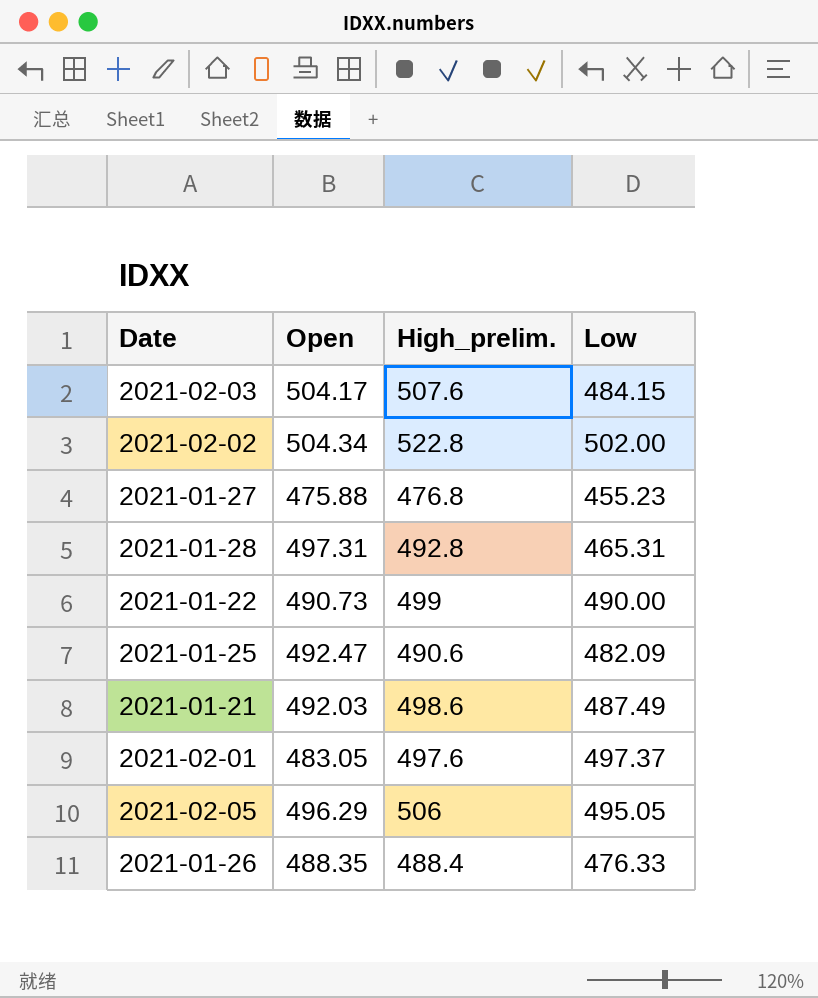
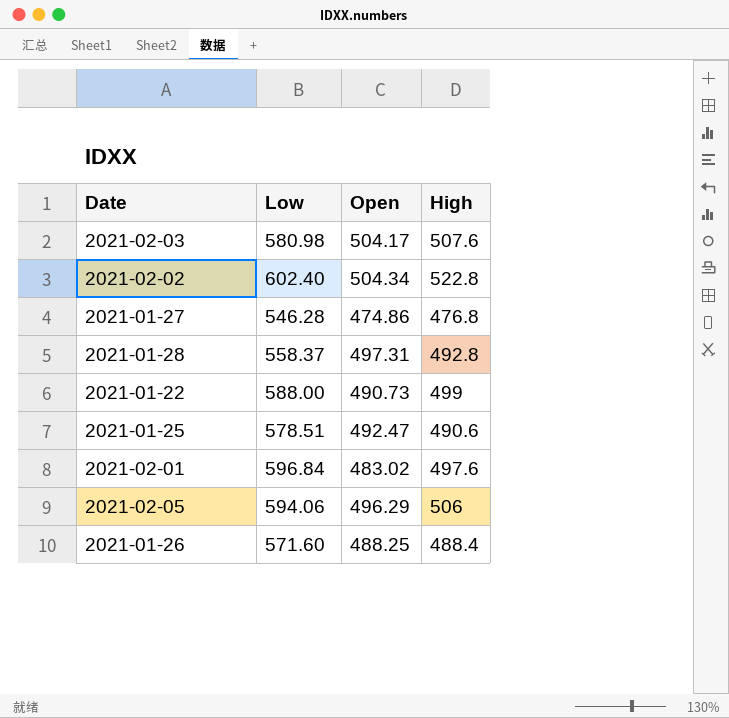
column Low | position: 4 -> 2
column name: High_prelim. -> High
row 2021-01-21: 492.03 | 498.6 | 487.49 -> none
2021-02-03 | Low: 484.15 -> 580.98
2021-02-02 | Low: 502.00 -> 602.40
2021-01-27 | Low: 455.23 -> 546.28
2021-01-27 | Open: 475.88 -> 474.86
2021-01-28 | Low: 465.31 -> 558.37
2021-01-22 | Low: 490.00 -> 588.00
2021-01-25 | Low: 482.09 -> 578.51
2021-02-01 | Low: 497.37 -> 596.84
2021-02-01 | Open: 483.05 -> 483.02
2021-02-05 | Low: 495.05 -> 594.06
2021-01-26 | Low: 476.33 -> 571.60
2021-01-26 | Open: 488.35 -> 488.25

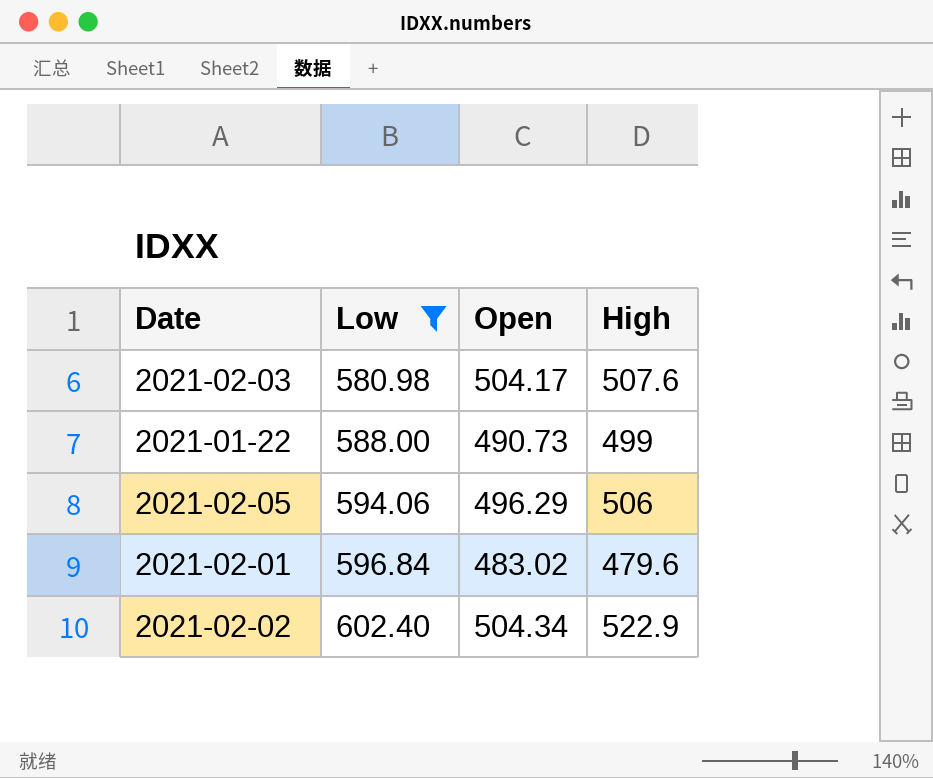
filter: none -> Low >= 580.98
row order: none -> Low ascending
2021-02-01 | High: 497.6 -> 479.6
2021-02-02 | High: 522.8 -> 522.9

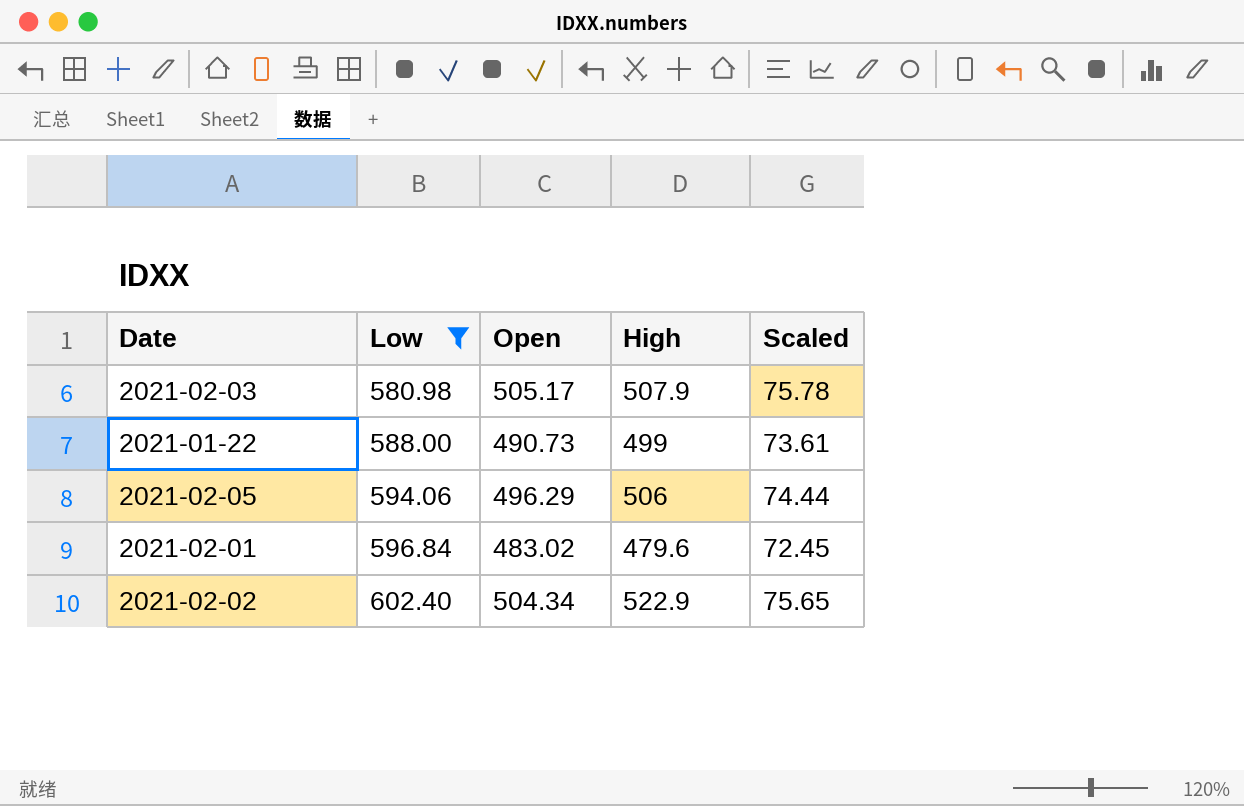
column Scaled | formula: none -> [Open] * 0.15
2021-02-03 | Open: 504.17 -> 505.17
2021-02-03 | High: 507.6 -> 507.9

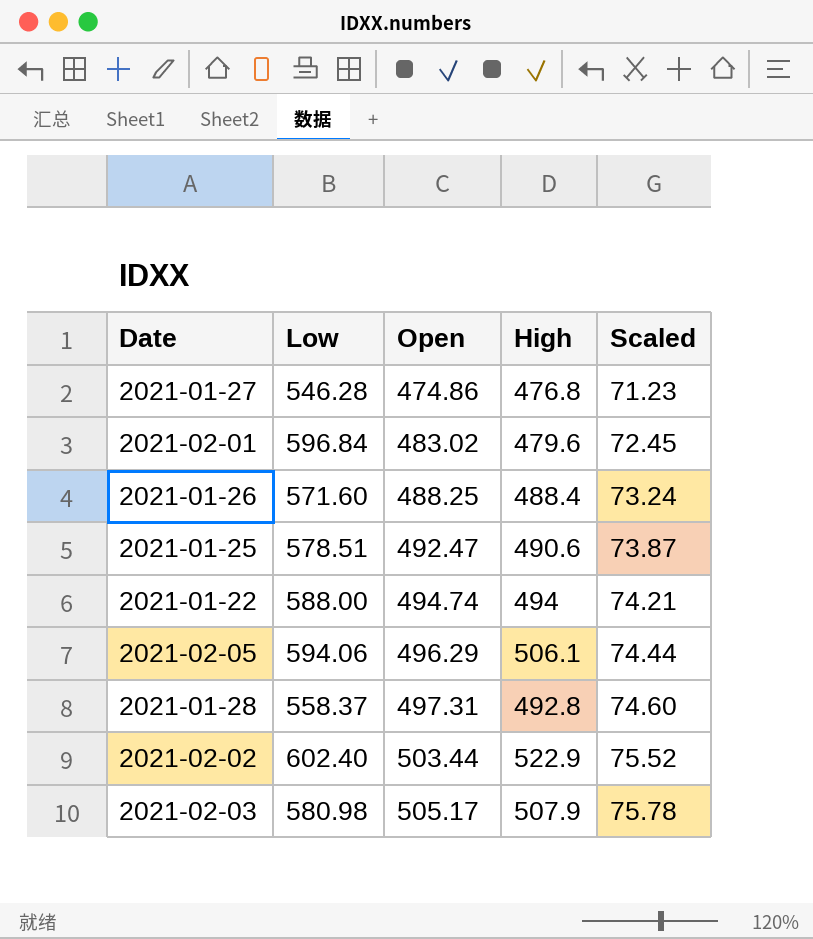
filter: Low >= 580.98 -> none
row order: Low ascending -> Open ascending
2021-01-22 | Open: 490.73 -> 494.74
2021-01-22 | High: 499 -> 494
2021-01-22 | Scaled: 73.61 -> 74.21
2021-02-05 | High: 506 -> 506.1
2021-02-02 | Open: 504.34 -> 503.44
2021-02-02 | Scaled: 75.65 -> 75.52

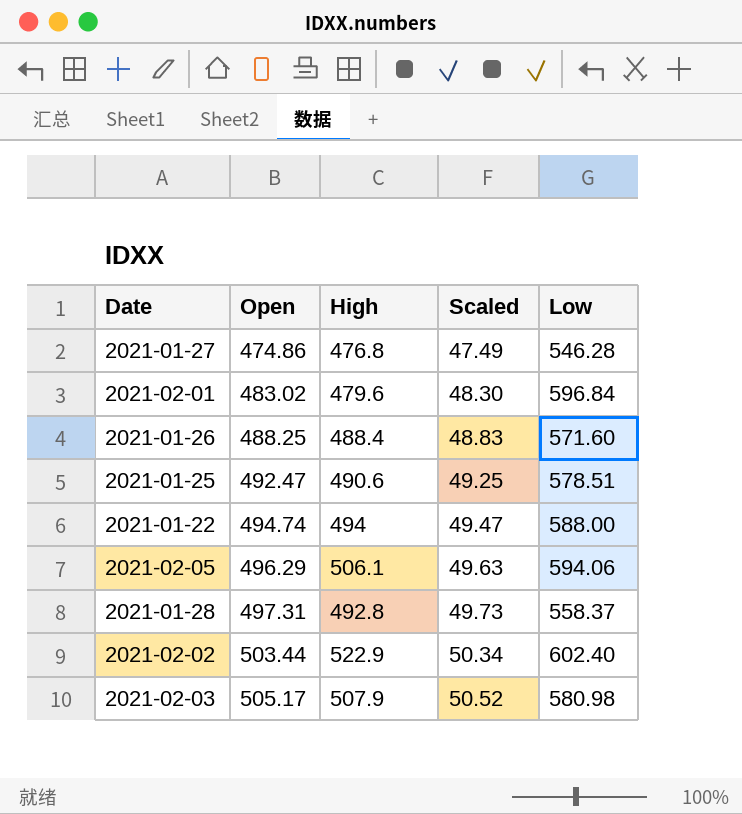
column Scaled | formula: [Open] * 0.15 -> [Open] * 0.1
column Low | position: 2 -> 5

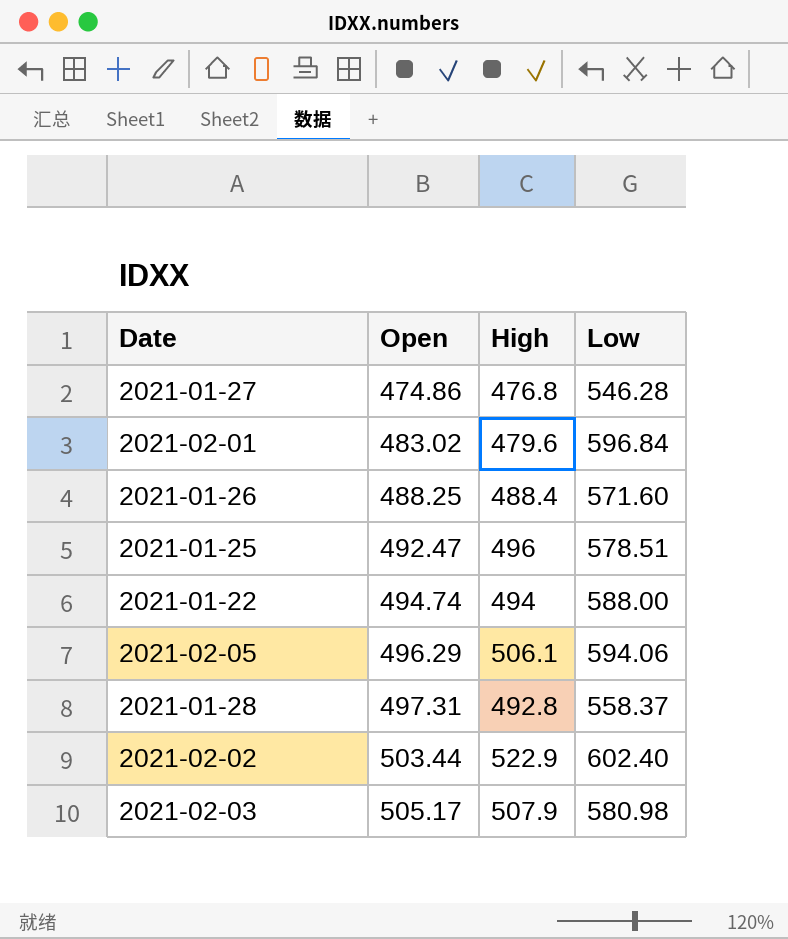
column Scaled | formula: [Open] * 0.1 -> none
2021-01-25 | High: 490.6 -> 496

